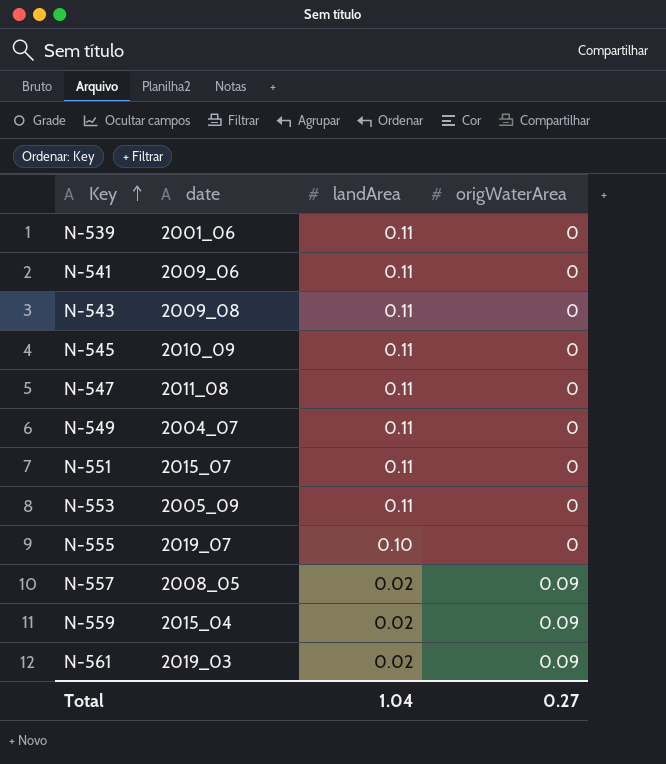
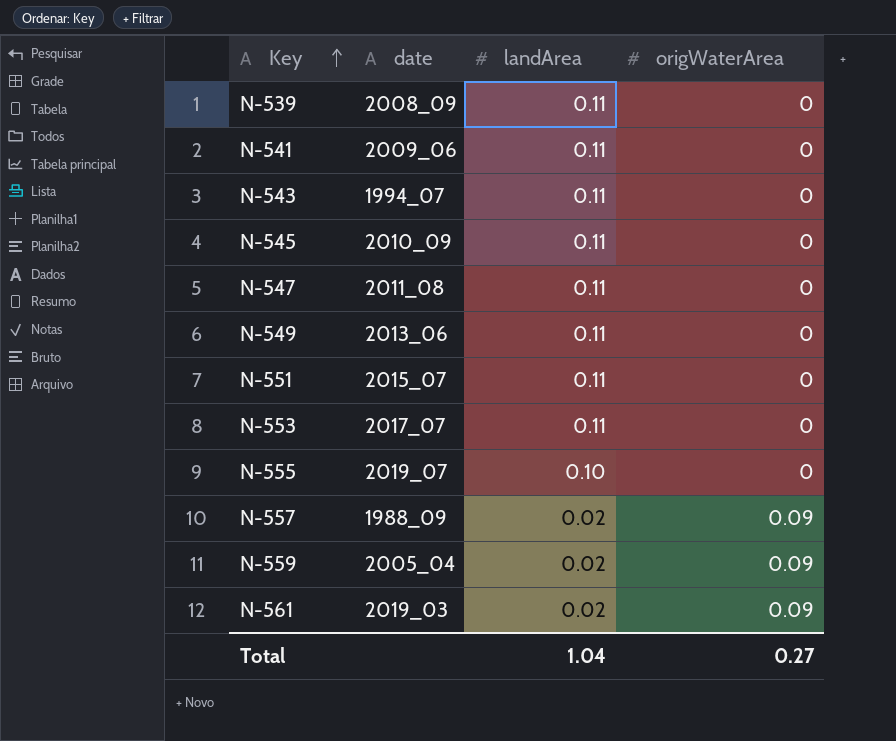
N-539 | date: 2001_06 -> 2008_09
N-543 | date: 2009_08 -> 1994_07
N-549 | date: 2004_07 -> 2013_06
N-553 | date: 2005_09 -> 2017_07
N-557 | date: 2008_05 -> 1988_09
N-559 | date: 2015_04 -> 2005_04

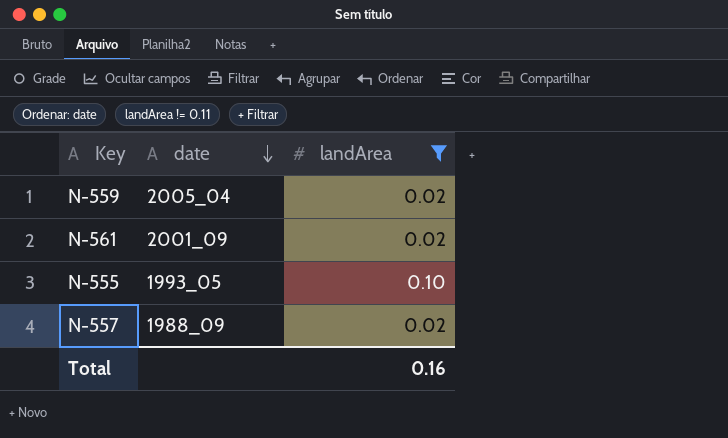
filter: none -> landArea != 0.11
row order: Key ascending -> date descending
column origWaterArea | position: 4 -> none
N-561 | date: 2019_03 -> 2001_09
N-555 | date: 2019_07 -> 1993_05
Total | landArea: 1.04 -> 0.16

